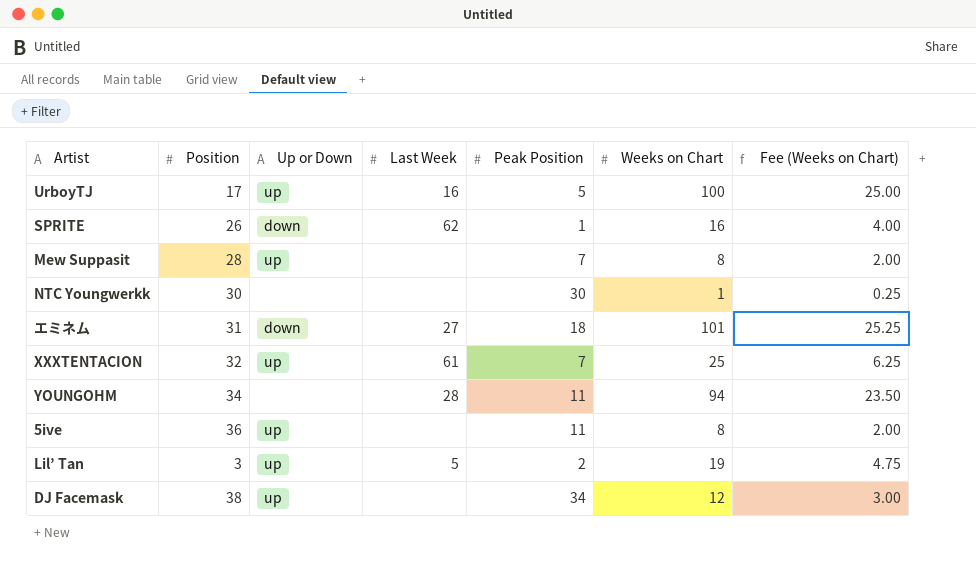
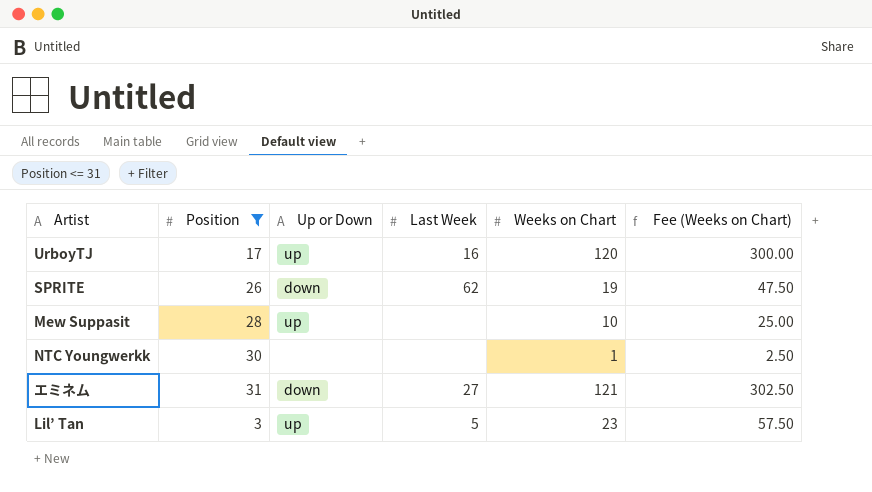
filter: none -> Position <= 31
column Peak Position | position: 5 -> none
column Fee (Weeks on Chart) | formula: [Weeks on Chart] * 0.25 -> [Weeks on Chart] * 2.5
UrboyTJ | Weeks on Chart: 100 -> 120
SPRITE | Weeks on Chart: 16 -> 19
Mew Suppasit | Weeks on Chart: 8 -> 10
エミネム | Weeks on Chart: 101 -> 121
Lil’ Tan | Weeks on Chart: 19 -> 23

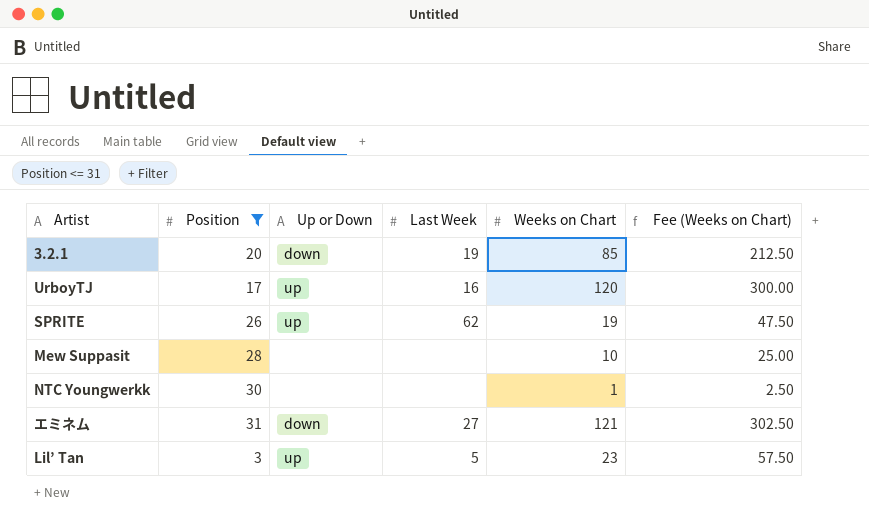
row 3.2.1: none -> 20 | down | 19 | 85 | 212.50
SPRITE | Up or Down: down -> up
Mew Suppasit | Up or Down: up -> none

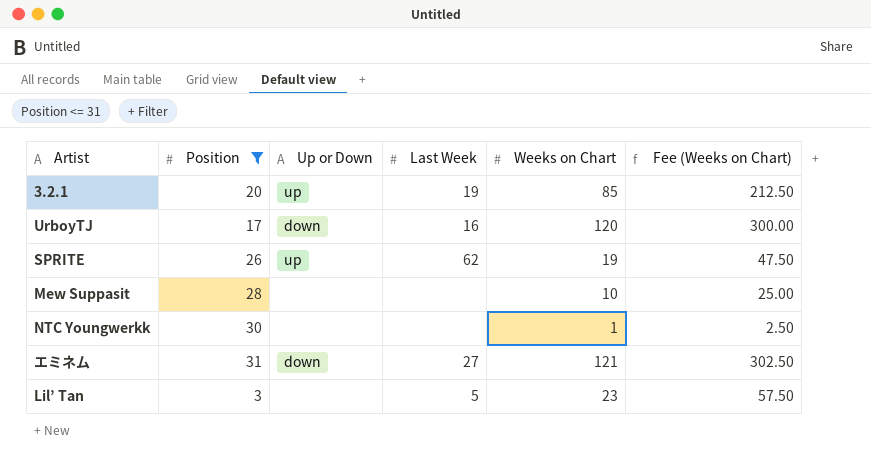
3.2.1 | Up or Down: down -> up
UrboyTJ | Up or Down: up -> down
Lil’ Tan | Up or Down: up -> none

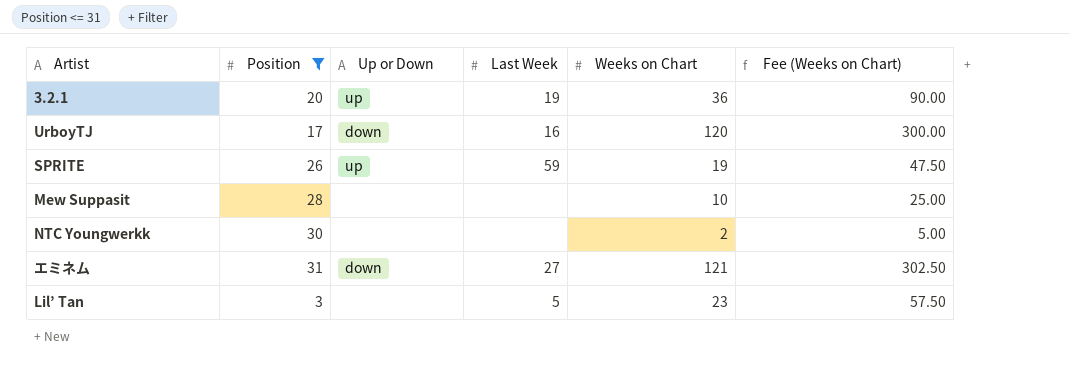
3.2.1 | Weeks on Chart: 85 -> 36
3.2.1 | Fee (Weeks on Chart): 212.50 -> 90.00
SPRITE | Last Week: 62 -> 59
NTC Youngwerkk | Weeks on Chart: 1 -> 2
NTC Youngwerkk | Fee (Weeks on Chart): 2.50 -> 5.00

